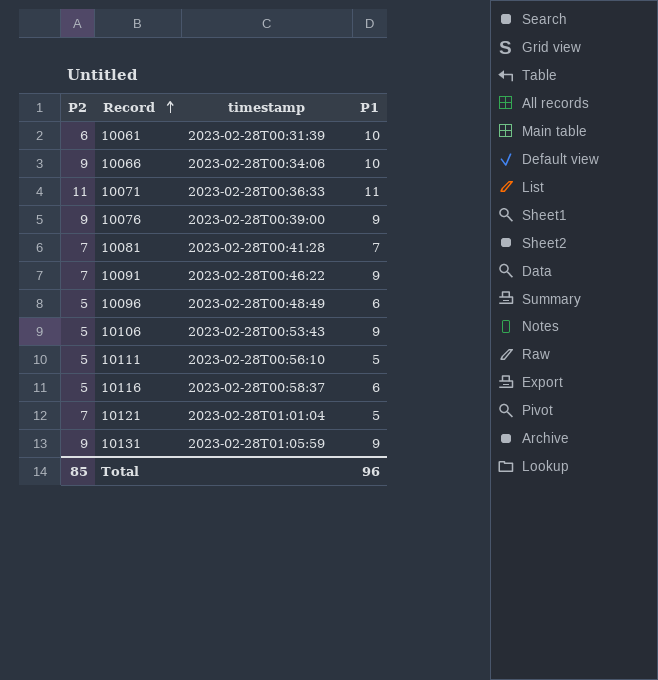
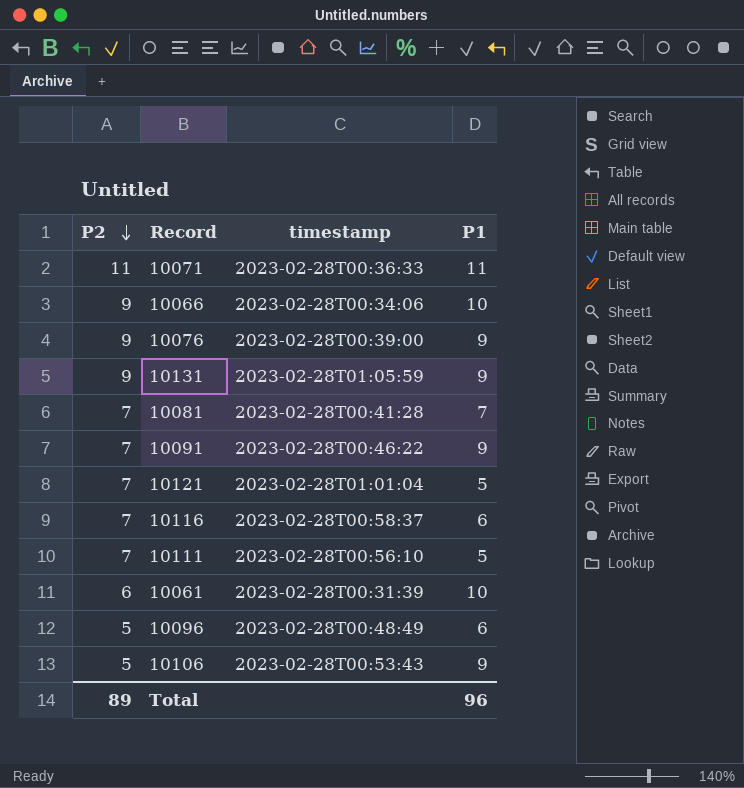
row order: Record ascending -> P2 descending
10116 | P2: 5 -> 7
10111 | P2: 5 -> 7
Total | P2: 85 -> 89

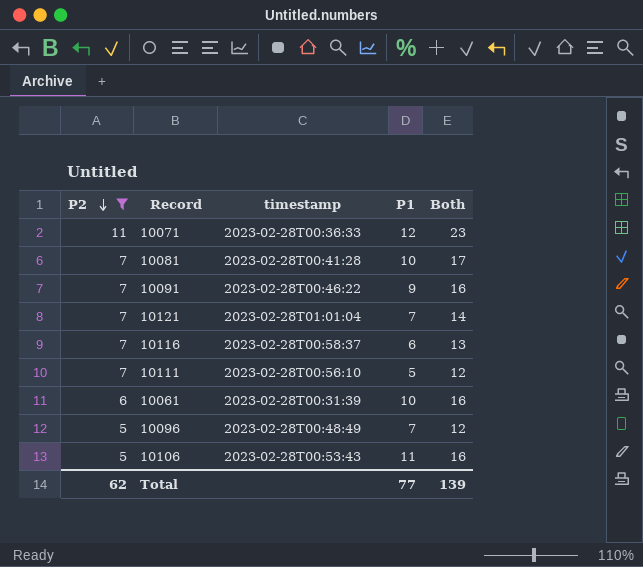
filter: none -> P2 != 9
column Both | formula: none -> [P2] + [P1]
10071 | P1: 11 -> 12
10081 | P1: 7 -> 10
10121 | P1: 5 -> 7
10096 | P1: 6 -> 7
10106 | P1: 9 -> 11
Total | P2: 89 -> 62
Total | P1: 96 -> 77

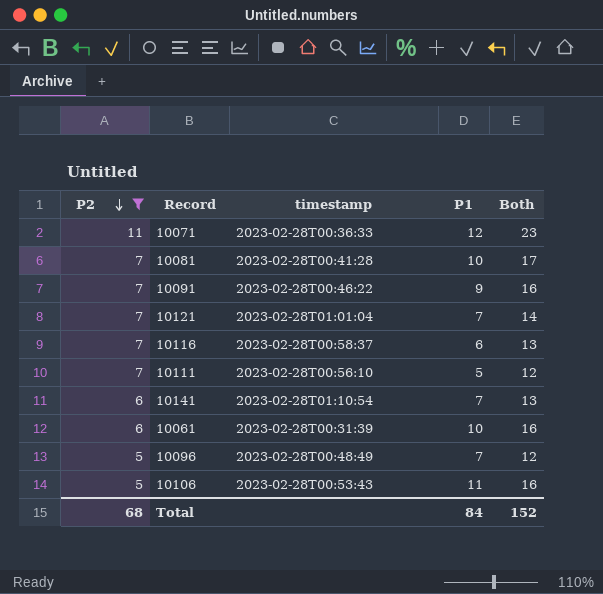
row 10141: none -> 6 | 2023-02-28T01:10:54 | 7 | 13
Total | P2: 62 -> 68
Total | P1: 77 -> 84
Total | Both: 139 -> 152

